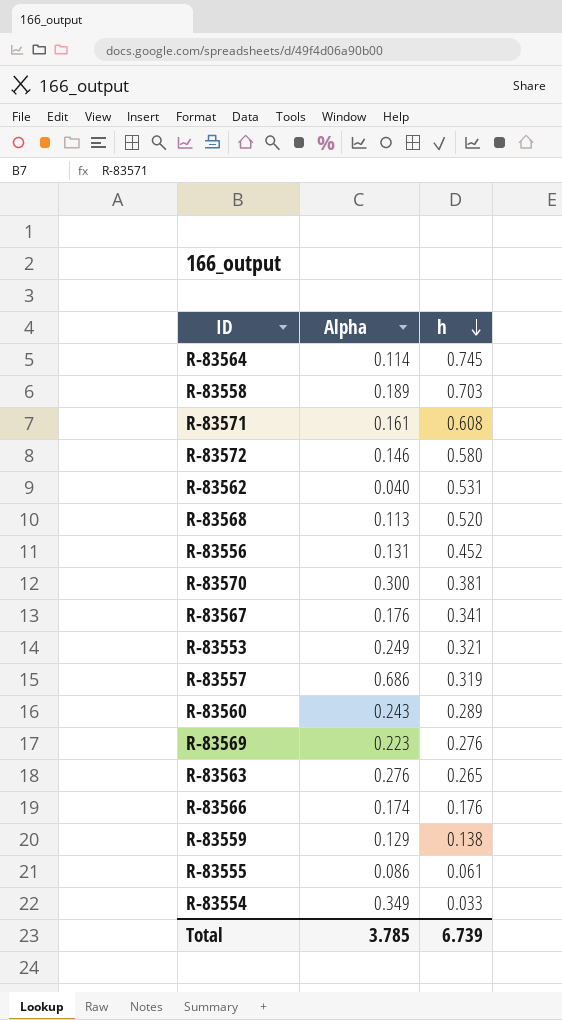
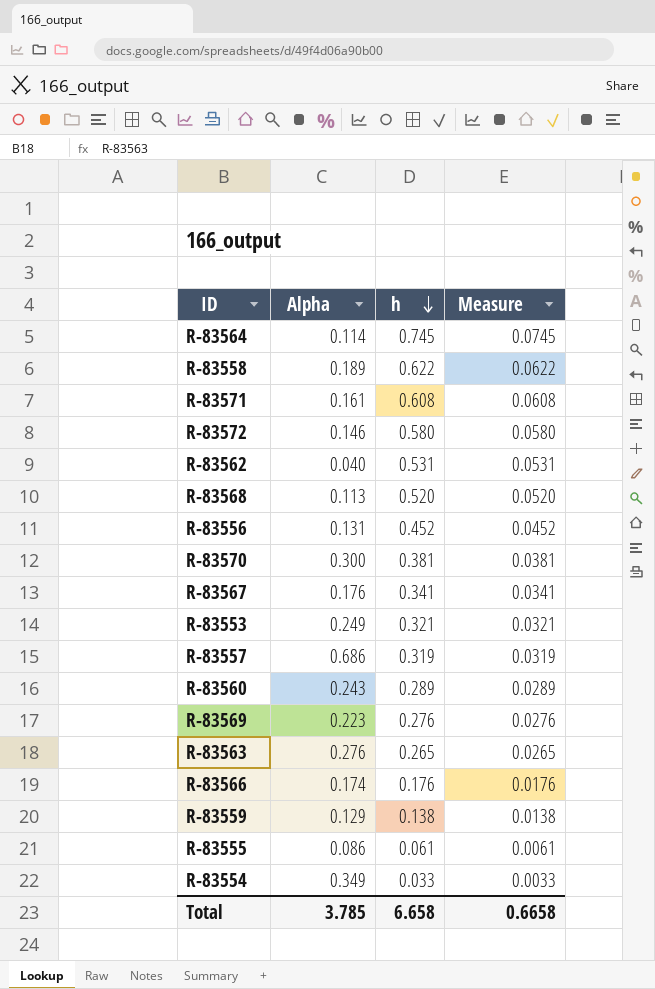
column Measure | formula: none -> [h] * 0.1
R-83558 | h: 0.703 -> 0.622
Total | h: 6.739 -> 6.658

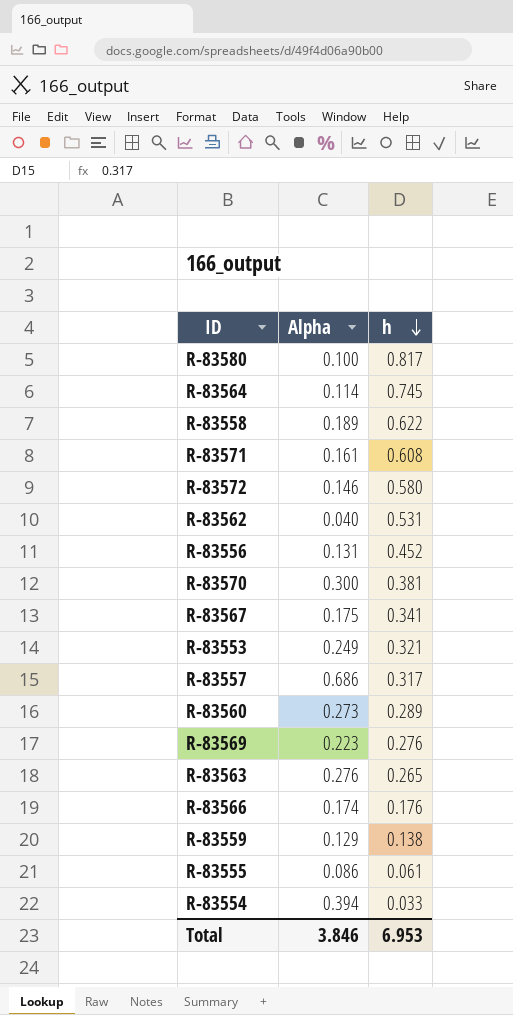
column Measure | formula: [h] * 0.1 -> none
row R-83568: 0.113 | 0.520 | 0.0520 -> none
row R-83580: none -> 0.100 | 0.817
R-83567 | Alpha: 0.176 -> 0.175
R-83557 | h: 0.319 -> 0.317
R-83560 | Alpha: 0.243 -> 0.273
R-83554 | Alpha: 0.349 -> 0.394
Total | Alpha: 3.785 -> 3.846
Total | h: 6.658 -> 6.953

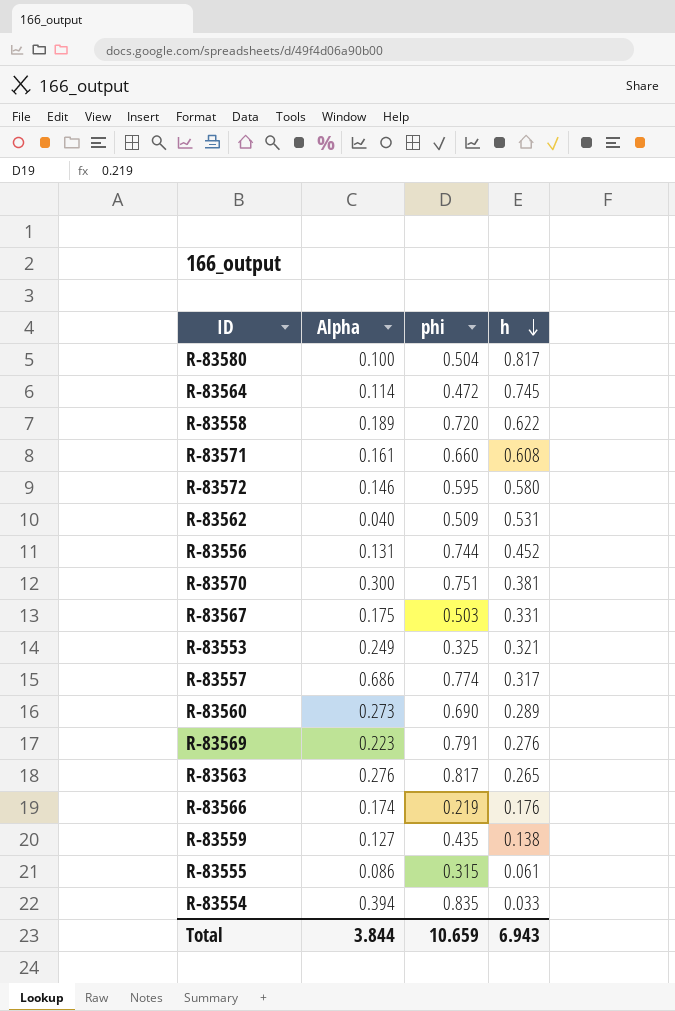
column phi | position: none -> 3
R-83567 | h: 0.341 -> 0.331
R-83559 | Alpha: 0.129 -> 0.127
Total | Alpha: 3.846 -> 3.844
Total | h: 6.953 -> 6.943

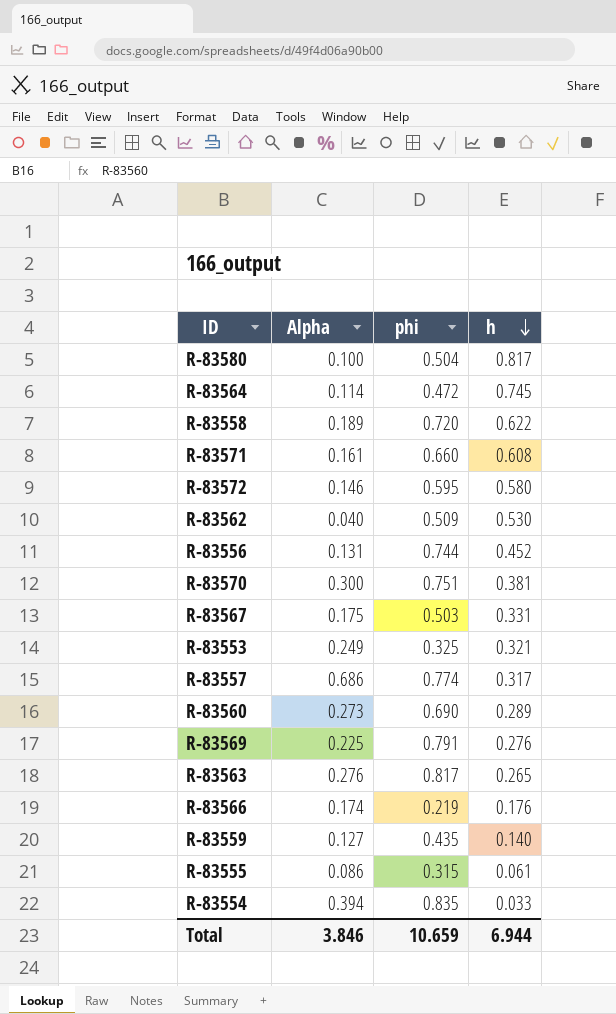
R-83562 | h: 0.531 -> 0.530
R-83569 | Alpha: 0.223 -> 0.225
R-83559 | h: 0.138 -> 0.140
Total | Alpha: 3.844 -> 3.846
Total | h: 6.943 -> 6.944

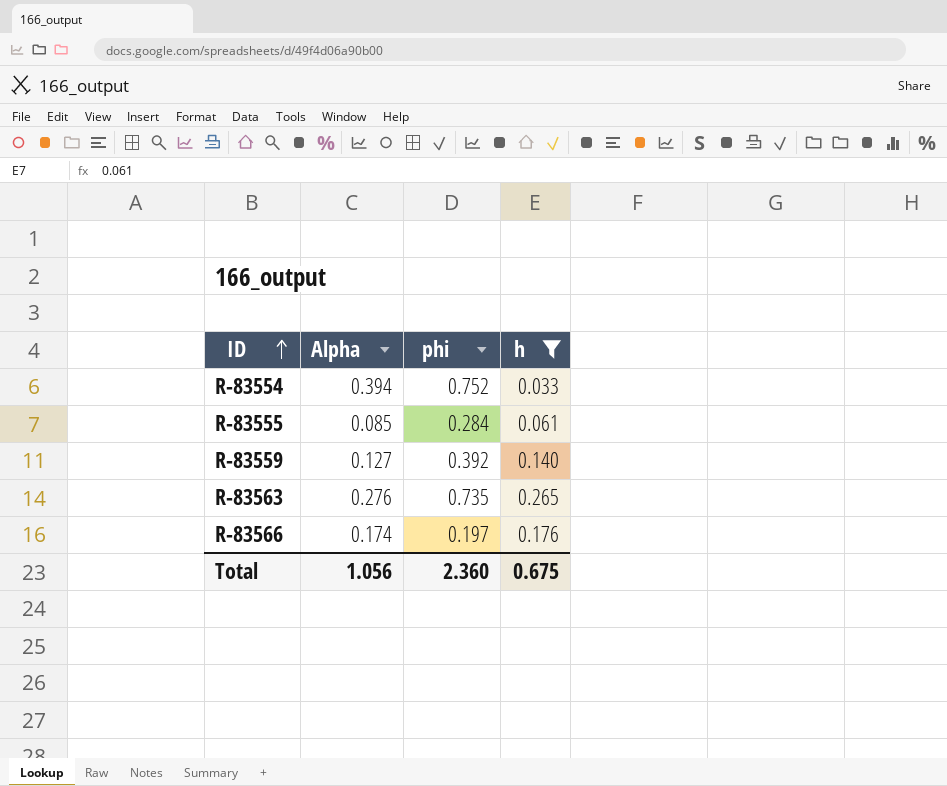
filter: none -> h <= 0.265
row order: h descending -> ID ascending
R-83554 | phi: 0.835 -> 0.752
R-83555 | Alpha: 0.086 -> 0.085
R-83555 | phi: 0.315 -> 0.284
R-83559 | phi: 0.435 -> 0.392
R-83563 | phi: 0.817 -> 0.735
R-83566 | phi: 0.219 -> 0.197
Total | Alpha: 3.846 -> 1.056
Total | phi: 10.659 -> 2.360
Total | h: 6.944 -> 0.675

